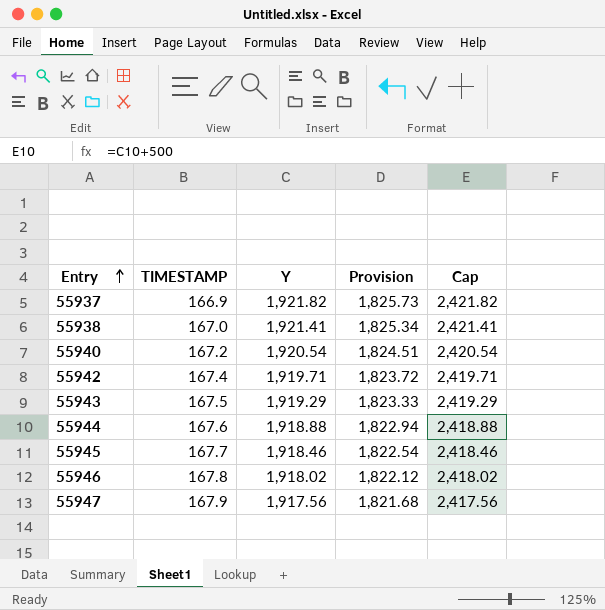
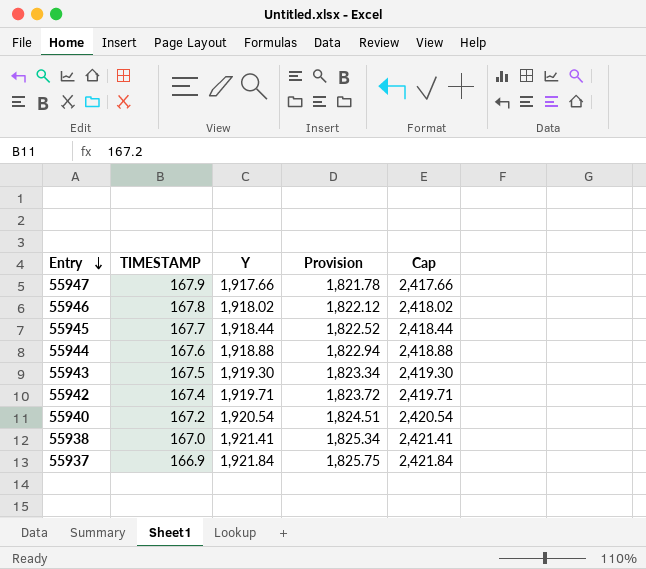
row order: Entry ascending -> Entry descending
55947 | Y: 1,917.56 -> 1,917.66
55947 | Provision: 1,821.68 -> 1,821.78
55947 | Cap: 2,417.56 -> 2,417.66
55945 | Y: 1,918.46 -> 1,918.44
55945 | Provision: 1,822.54 -> 1,822.52
55945 | Cap: 2,418.46 -> 2,418.44
55943 | Y: 1,919.29 -> 1,919.30
55943 | Provision: 1,823.33 -> 1,823.34
55943 | Cap: 2,419.29 -> 2,419.30
55937 | Y: 1,921.82 -> 1,921.84
55937 | Provision: 1,825.73 -> 1,825.75
55937 | Cap: 2,421.82 -> 2,421.84

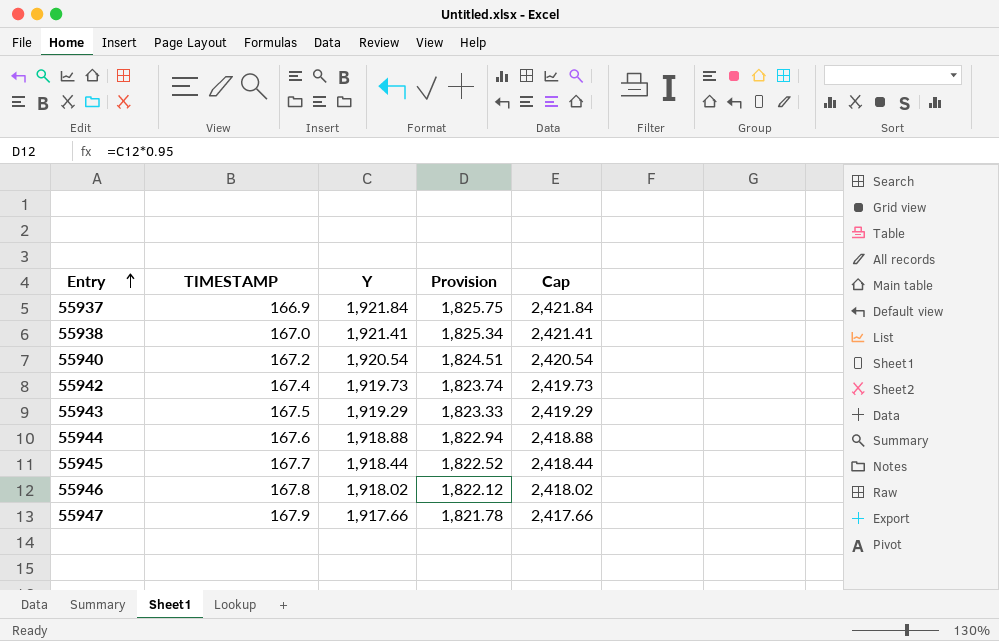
row order: Entry descending -> Entry ascending
55942 | Y: 1,919.71 -> 1,919.73
55942 | Provision: 1,823.72 -> 1,823.74
55942 | Cap: 2,419.71 -> 2,419.73
55943 | Y: 1,919.30 -> 1,919.29
55943 | Provision: 1,823.34 -> 1,823.33
55943 | Cap: 2,419.30 -> 2,419.29

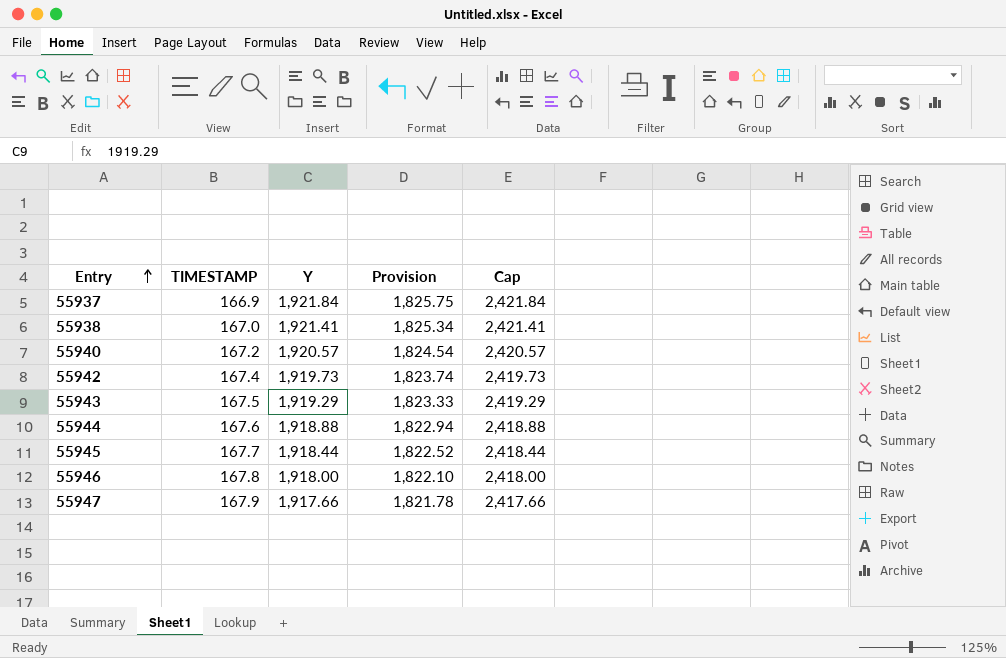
55940 | Y: 1,920.54 -> 1,920.57
55940 | Provision: 1,824.51 -> 1,824.54
55940 | Cap: 2,420.54 -> 2,420.57
55946 | Y: 1,918.02 -> 1,918.00
55946 | Provision: 1,822.12 -> 1,822.10
55946 | Cap: 2,418.02 -> 2,418.00

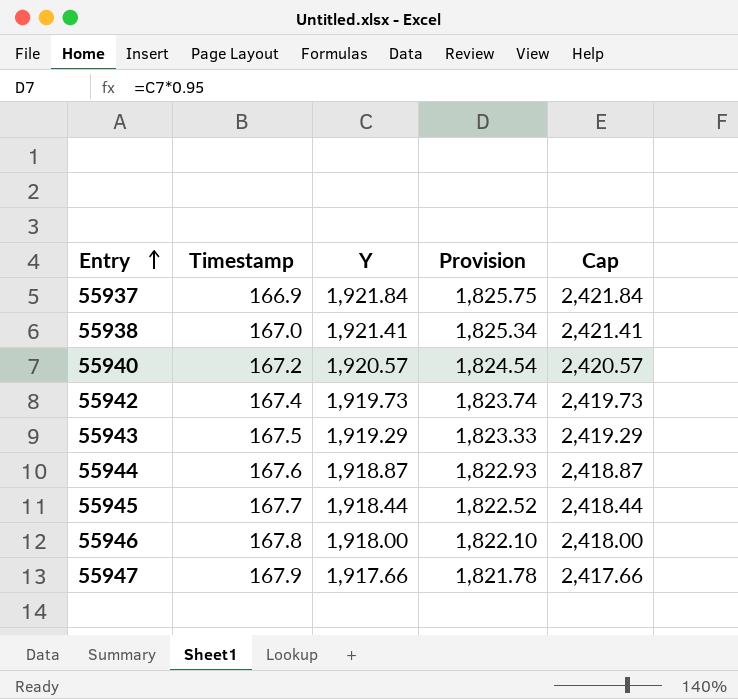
column name: TIMESTAMP -> Timestamp
55944 | Y: 1,918.88 -> 1,918.87
55944 | Provision: 1,822.94 -> 1,822.93
55944 | Cap: 2,418.88 -> 2,418.87

